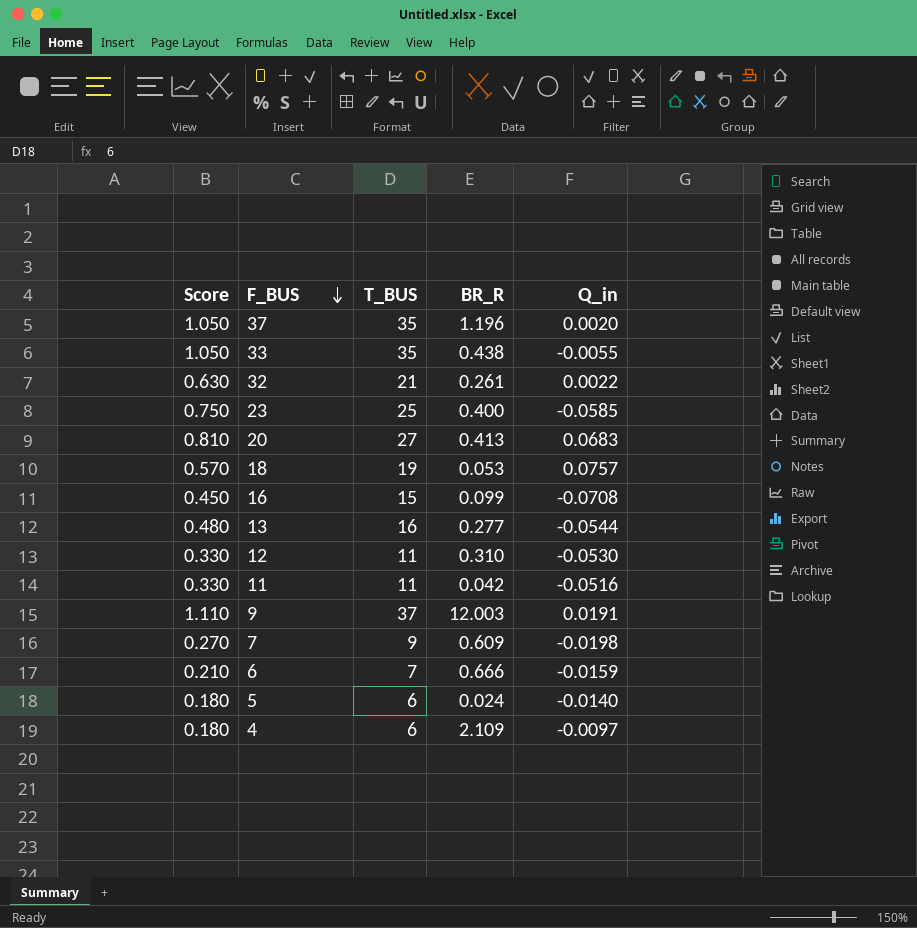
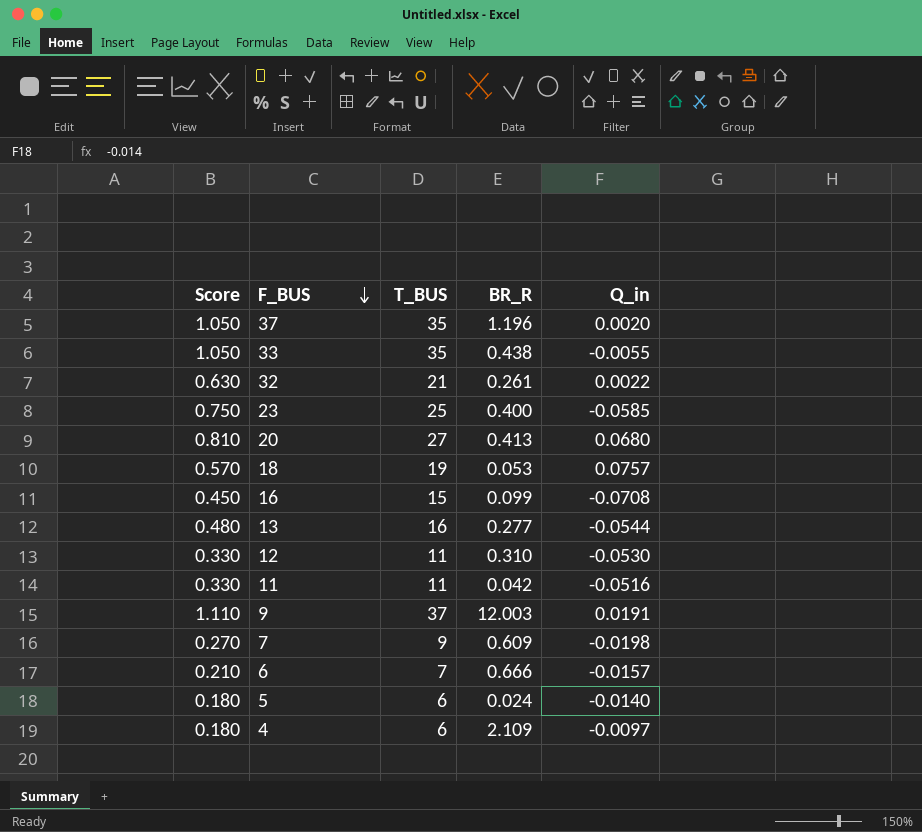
20 | Q_in: 0.0683 -> 0.0680
6 | Q_in: -0.0159 -> -0.0157

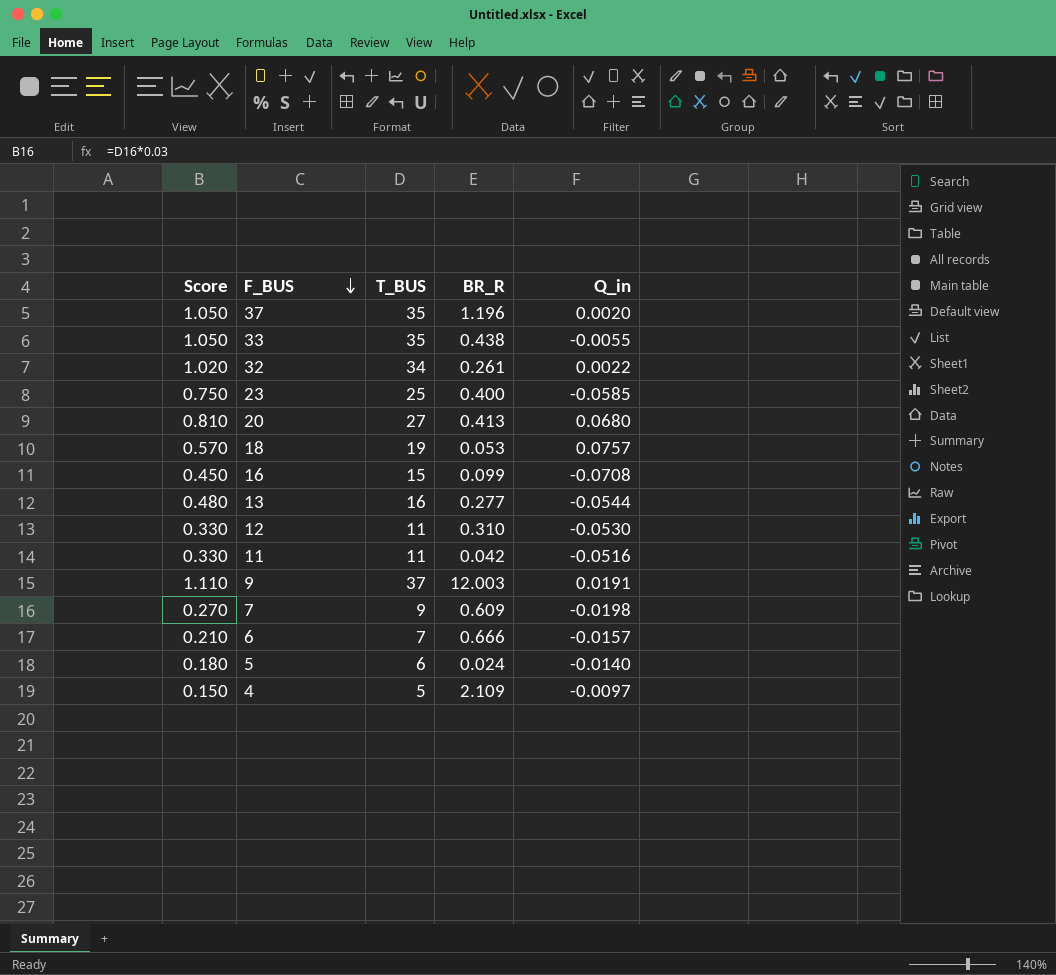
32 | Score: 0.630 -> 1.020
32 | T_BUS: 21 -> 34
4 | Score: 0.180 -> 0.150
4 | T_BUS: 6 -> 5

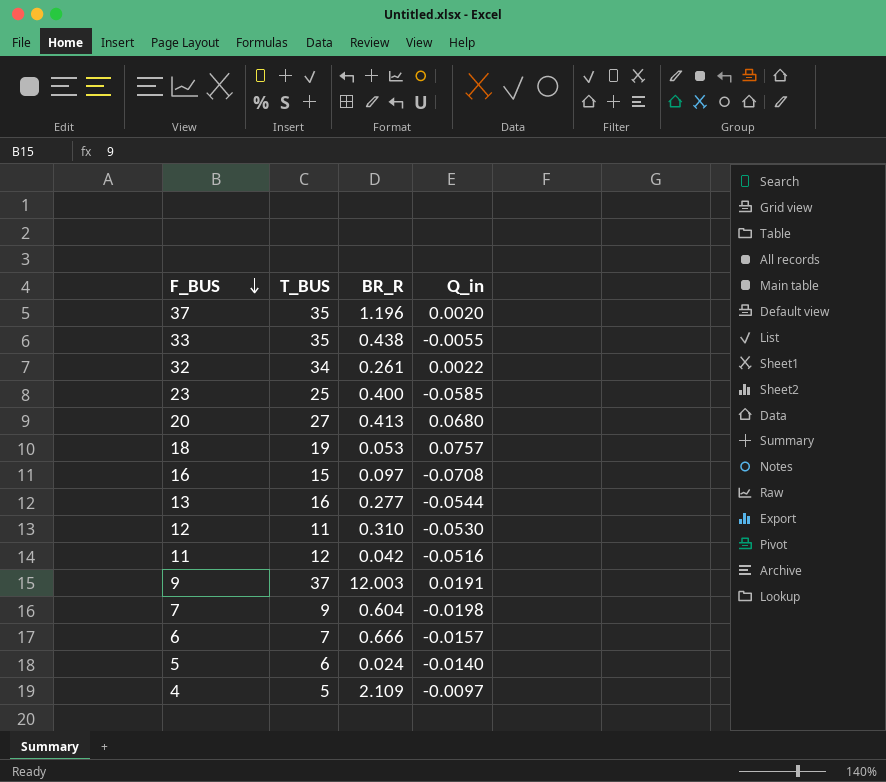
column Score | formula: [T_BUS] * 0.03 -> none
16 | BR_R: 0.099 -> 0.097
11 | T_BUS: 11 -> 12
7 | BR_R: 0.609 -> 0.604

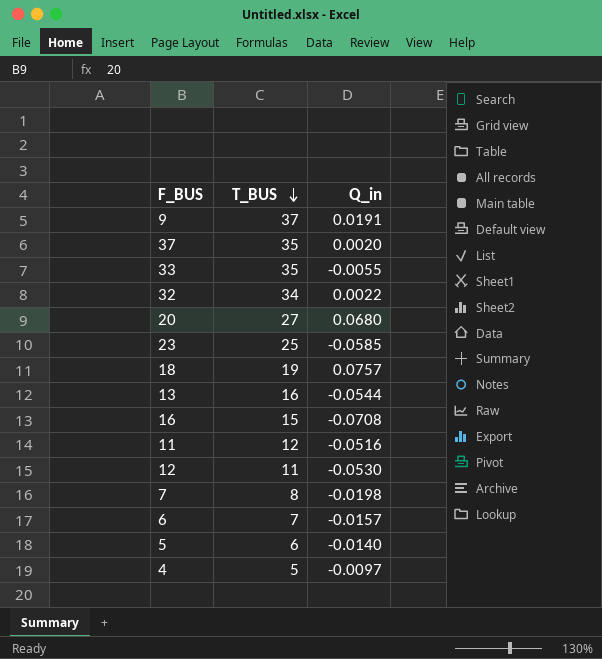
row order: F_BUS descending -> T_BUS descending
column BR_R | position: 3 -> none
7 | T_BUS: 9 -> 8

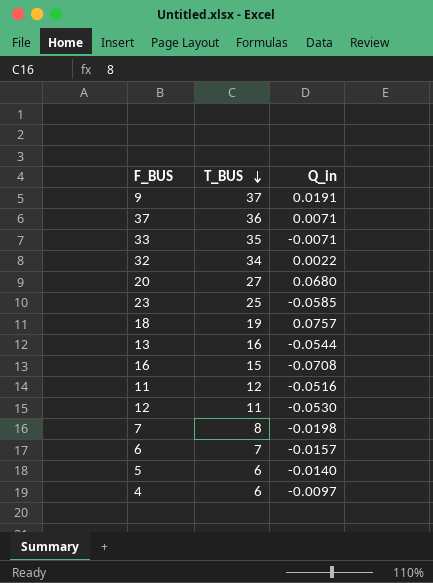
37 | T_BUS: 35 -> 36
37 | Q_in: 0.0020 -> 0.0071
33 | Q_in: -0.0055 -> -0.0071
4 | T_BUS: 5 -> 6

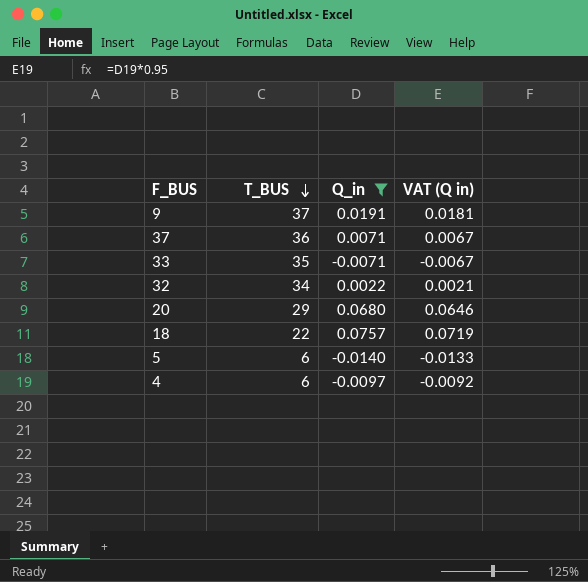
filter: none -> Q_in >= -0.0140
column VAT (Q in) | formula: none -> [Q_in] * 0.95
20 | T_BUS: 27 -> 29
18 | T_BUS: 19 -> 22

